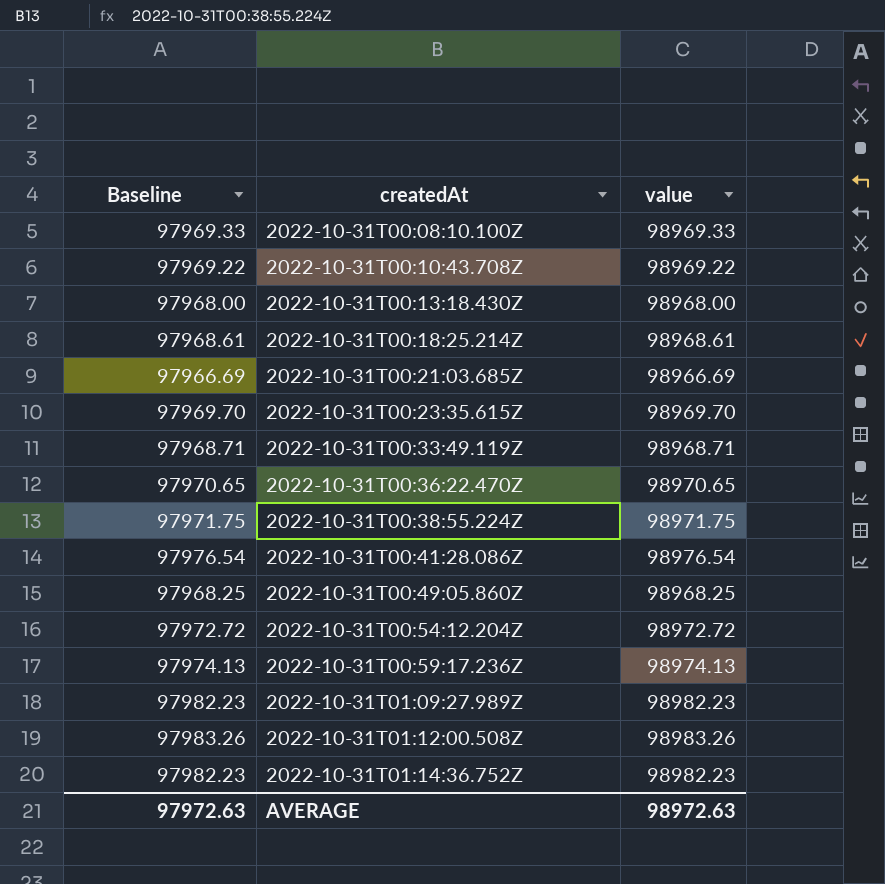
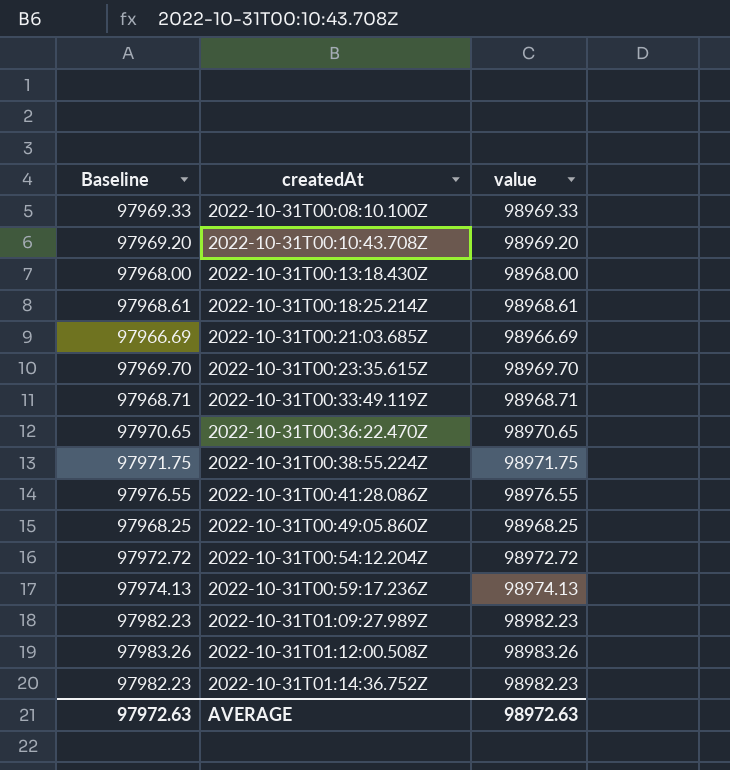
2022-10-31T00:10:43.708Z | Baseline: 97969.22 -> 97969.20
2022-10-31T00:10:43.708Z | value: 98969.22 -> 98969.20
2022-10-31T00:41:28.086Z | Baseline: 97976.54 -> 97976.55
2022-10-31T00:41:28.086Z | value: 98976.54 -> 98976.55

